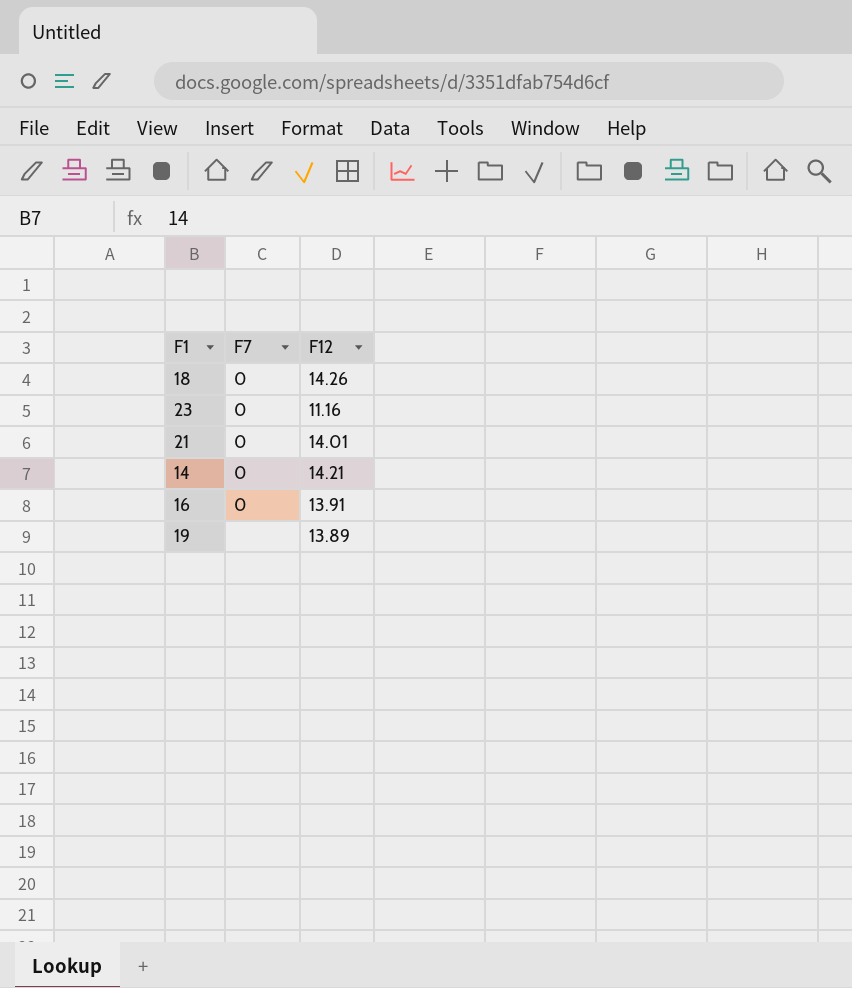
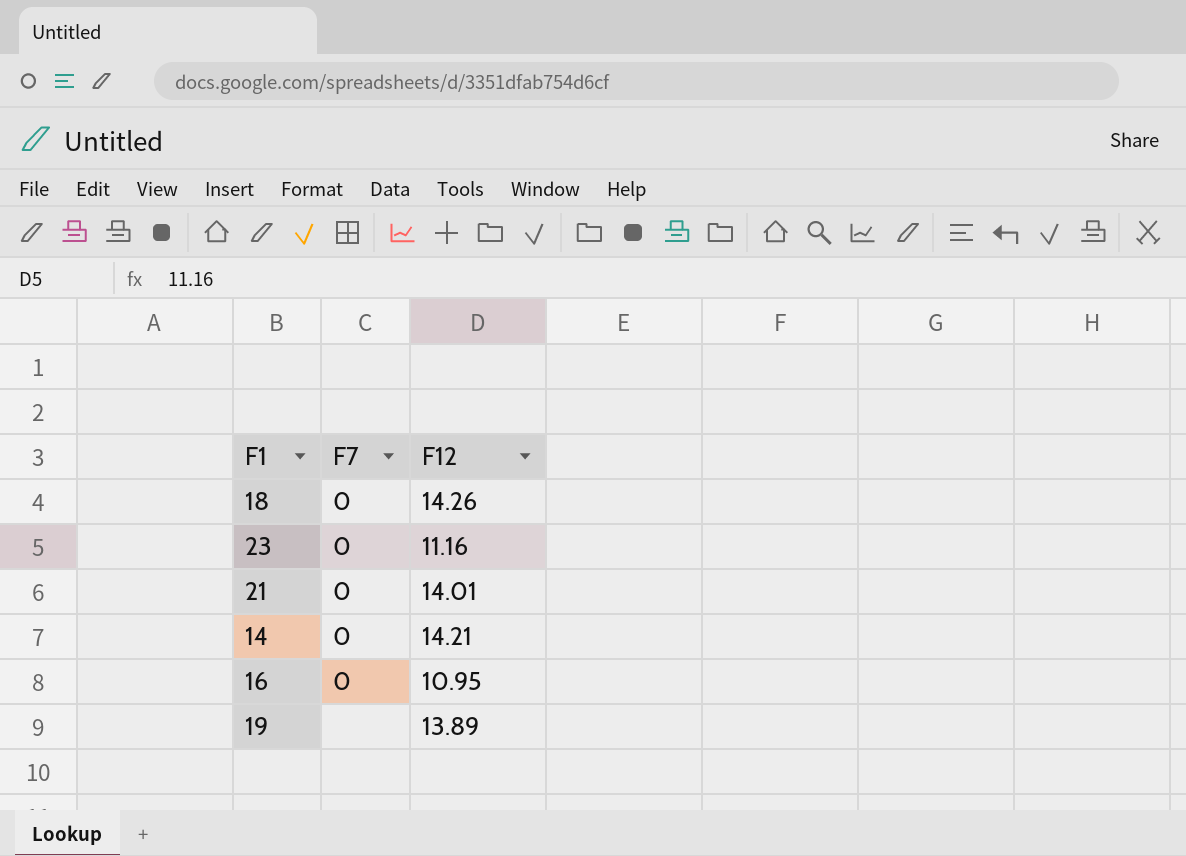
16 | F12: 13.91 -> 10.95

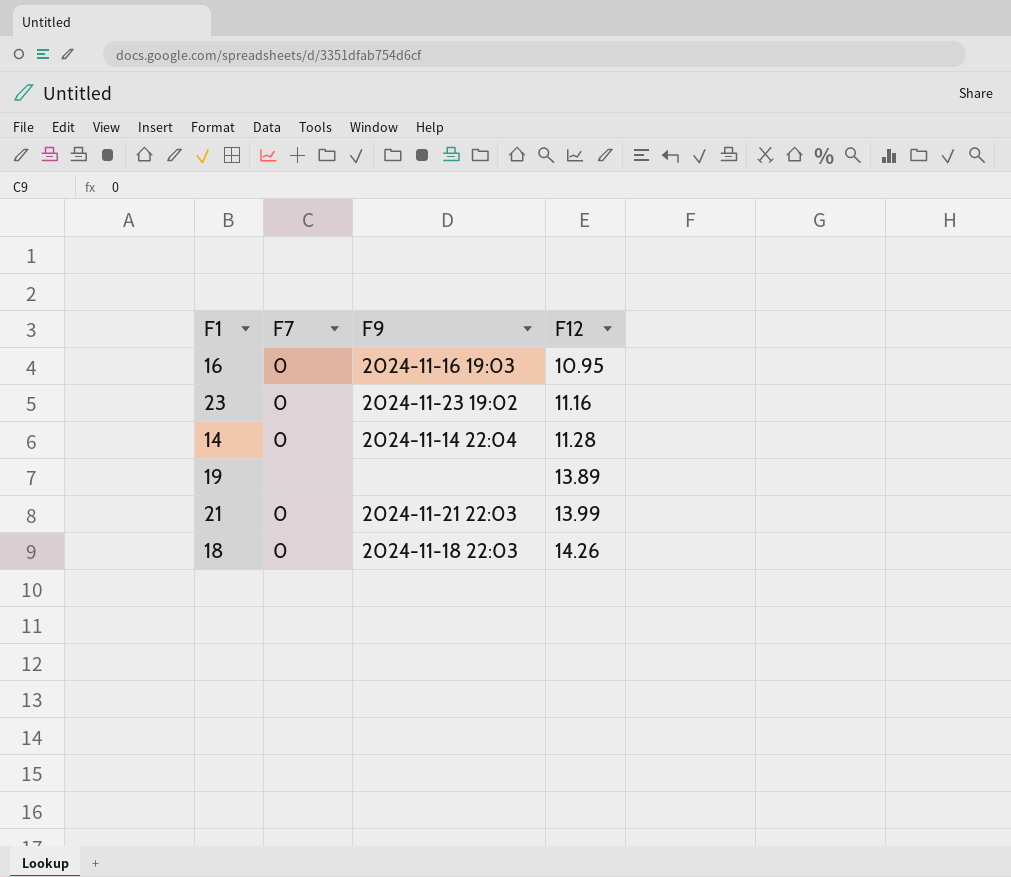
row order: none -> F12 ascending
column F9 | position: none -> 3
14 | F12: 14.21 -> 11.28
21 | F12: 14.01 -> 13.99

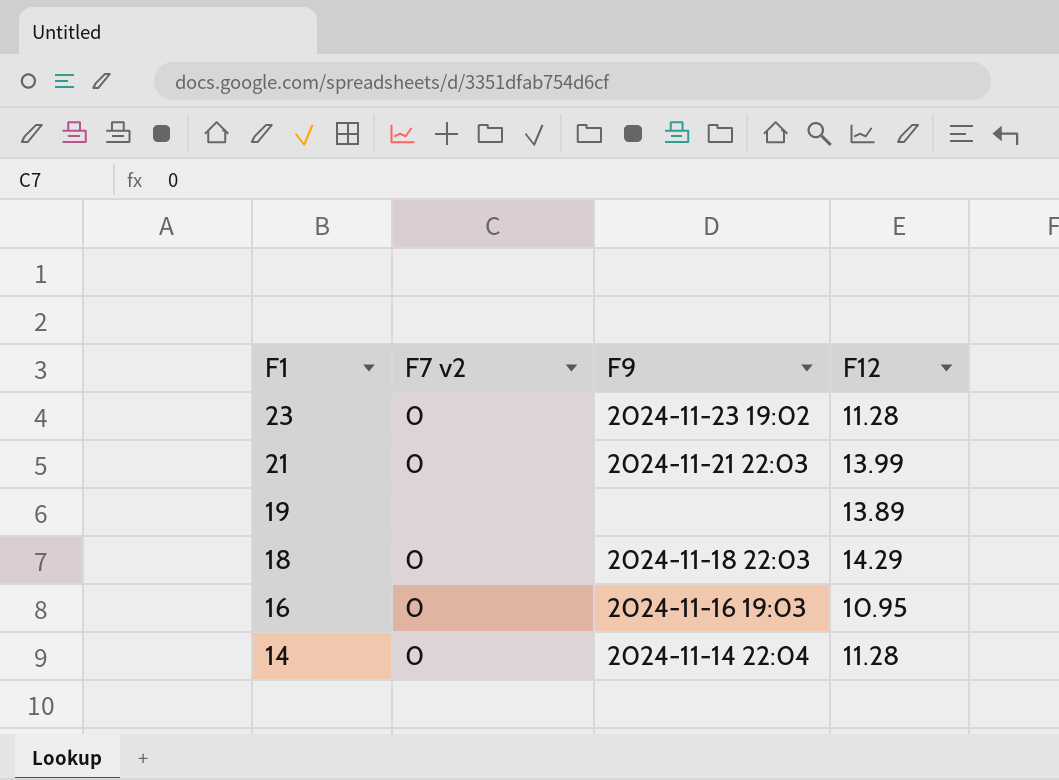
row order: F12 ascending -> F1 descending
column name: F7 -> F7 v2
23 | F12: 11.16 -> 11.28
18 | F12: 14.26 -> 14.29

